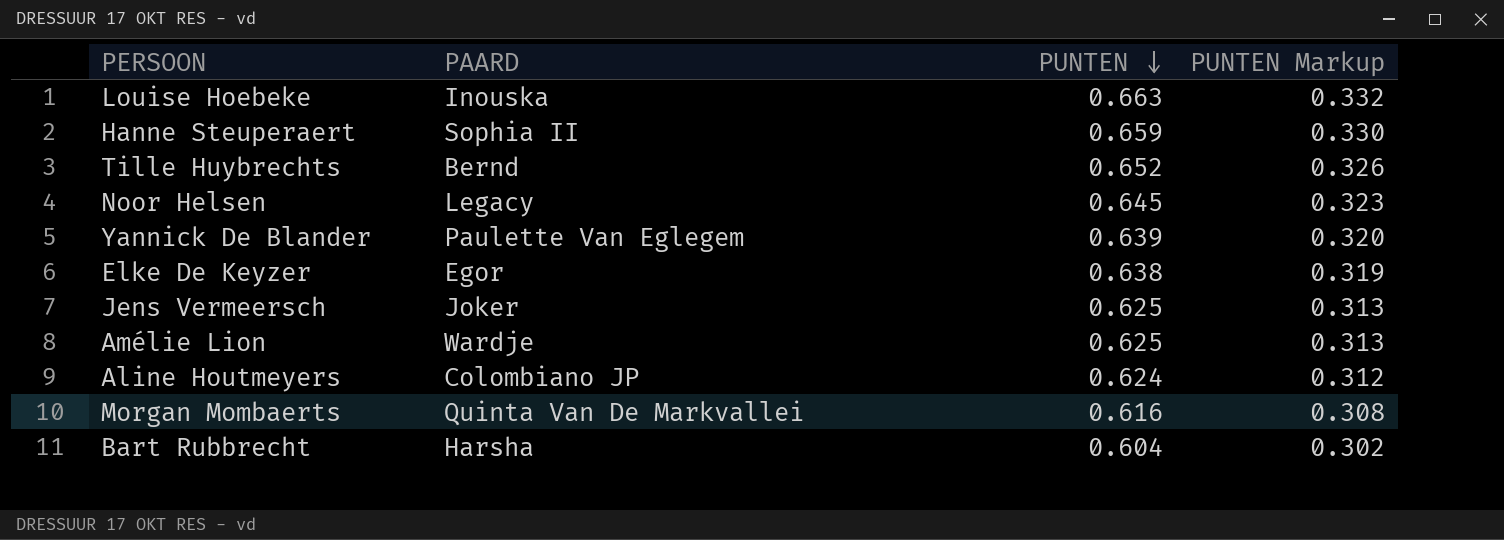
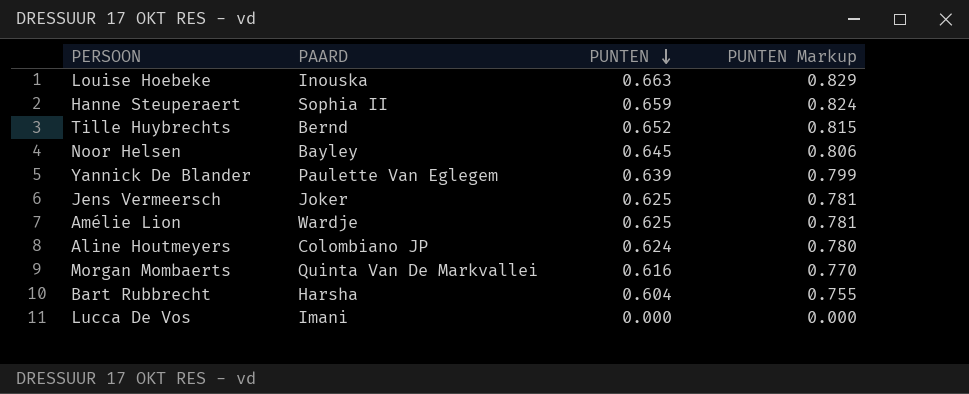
column PUNTEN Markup | formula: [PUNTEN] * 0.5 -> [PUNTEN] * 1.25
row Elke De Keyzer: Egor | 0.638 | 0.319 -> none
Noor Helsen | PAARD: Legacy -> Bayley
row Lucca De Vos: none -> Imani | 0.000 | 0.000

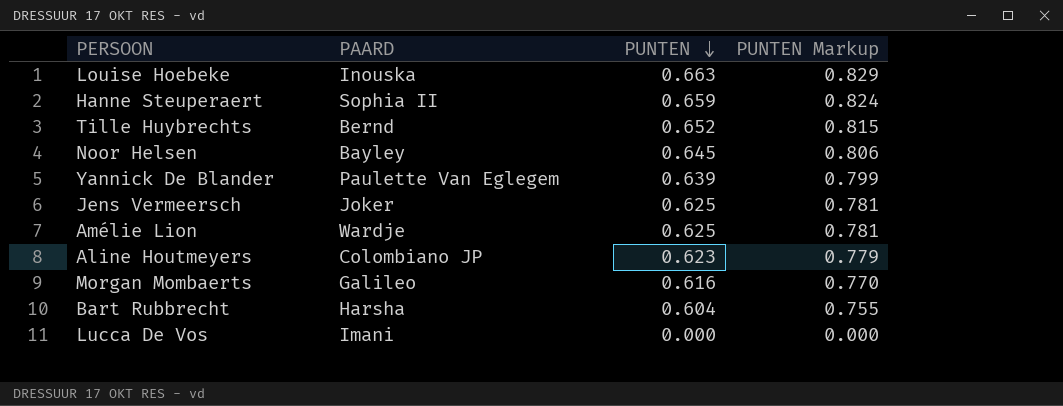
Aline Houtmeyers | PUNTEN: 0.624 -> 0.623
Aline Houtmeyers | PUNTEN Markup: 0.780 -> 0.779
Morgan Mombaerts | PAARD: Quinta Van De Markvallei -> Galileo

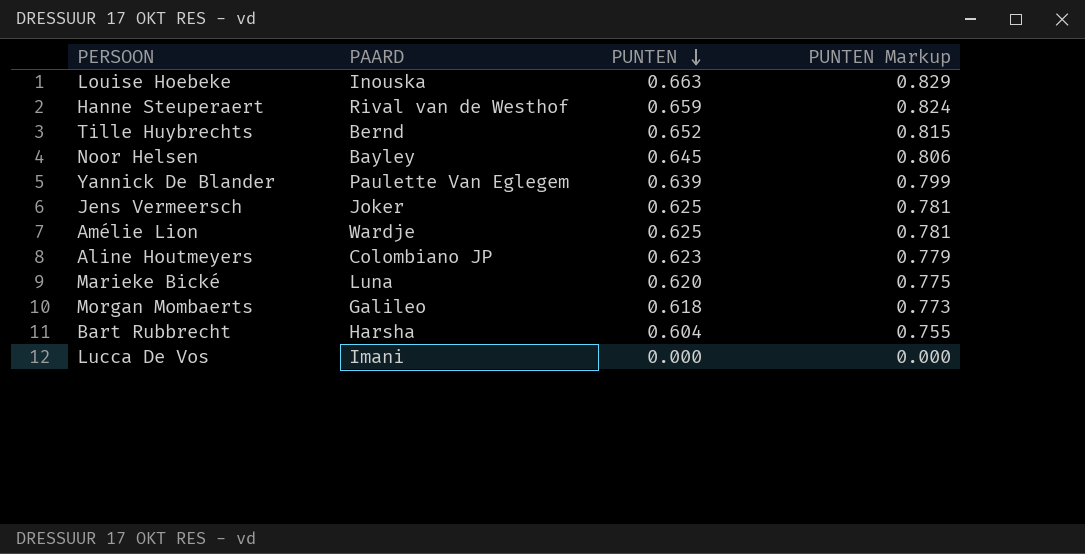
Hanne Steuperaert | PAARD: Sophia II -> Rival van de Westhof
row Marieke Bické: none -> Luna | 0.620 | 0.775
Morgan Mombaerts | PUNTEN: 0.616 -> 0.618
Morgan Mombaerts | PUNTEN Markup: 0.770 -> 0.773

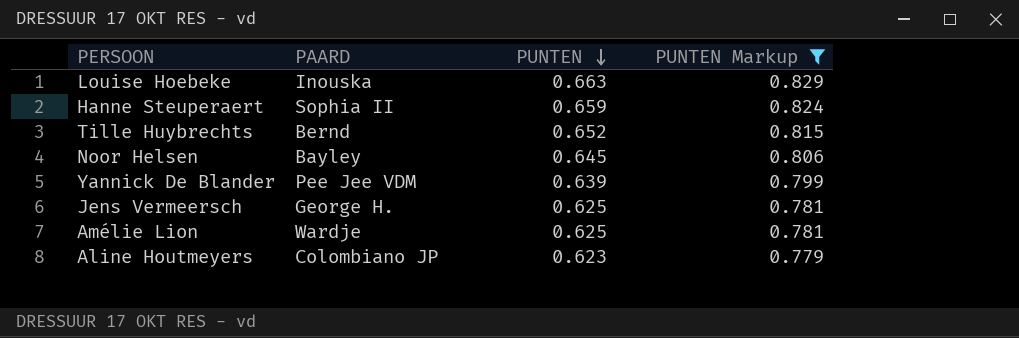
filter: none -> PUNTEN Markup >= 0.779
Hanne Steuperaert | PAARD: Rival van de Westhof -> Sophia II
Yannick De Blander | PAARD: Paulette Van Eglegem -> Pee Jee VDM
Jens Vermeersch | PAARD: Joker -> George H.

